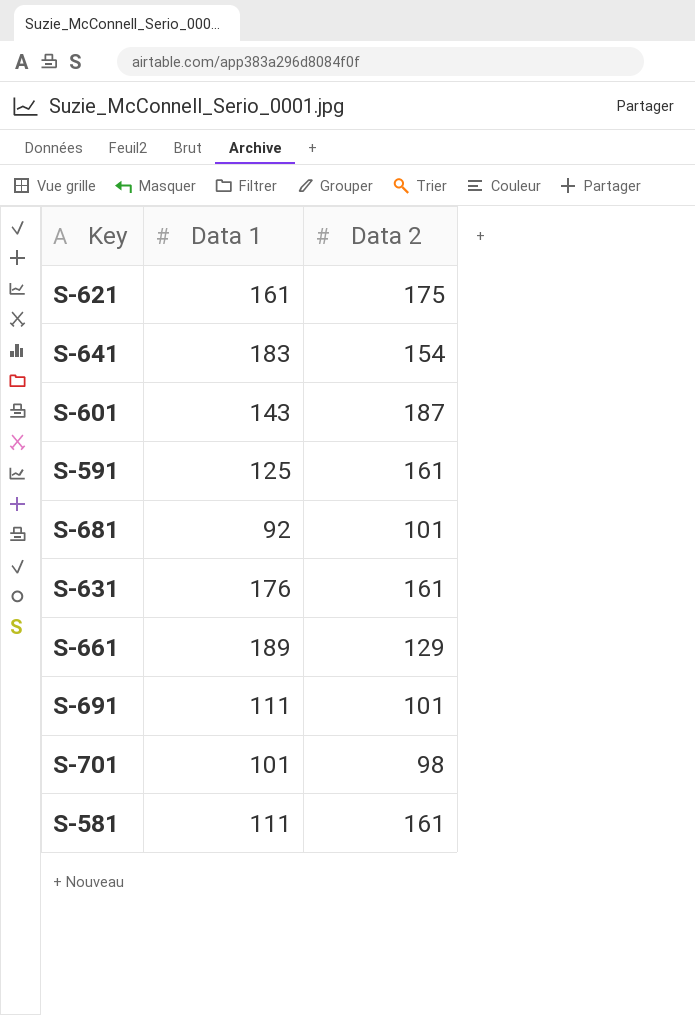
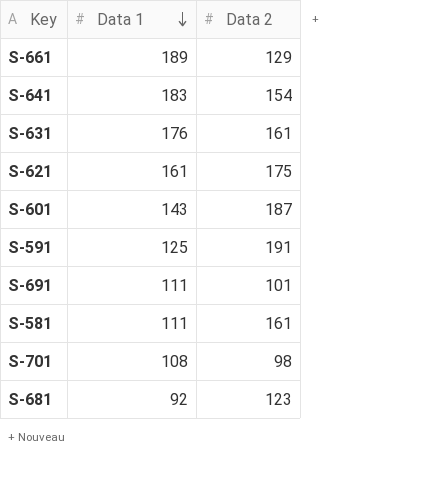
row order: none -> Data 1 descending
S-591 | Data 2: 161 -> 191
S-701 | Data 1: 101 -> 108
S-681 | Data 2: 101 -> 123

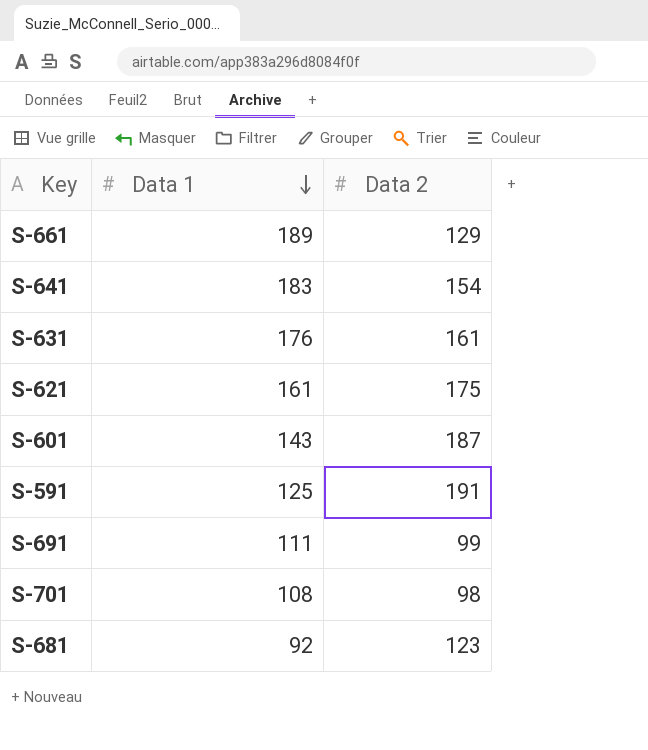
row S-581: 111 | 161 -> none
S-691 | Data 2: 101 -> 99

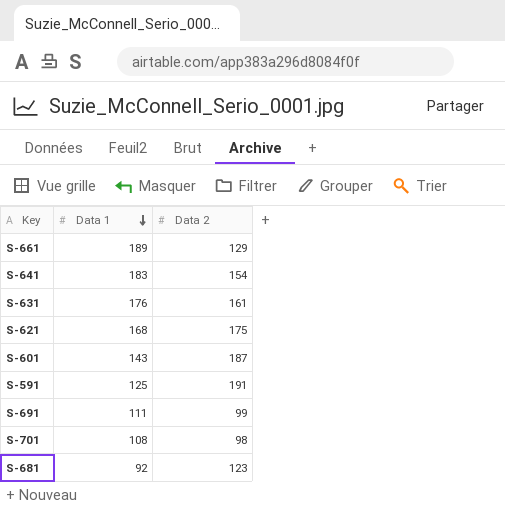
S-621 | Data 1: 161 -> 168

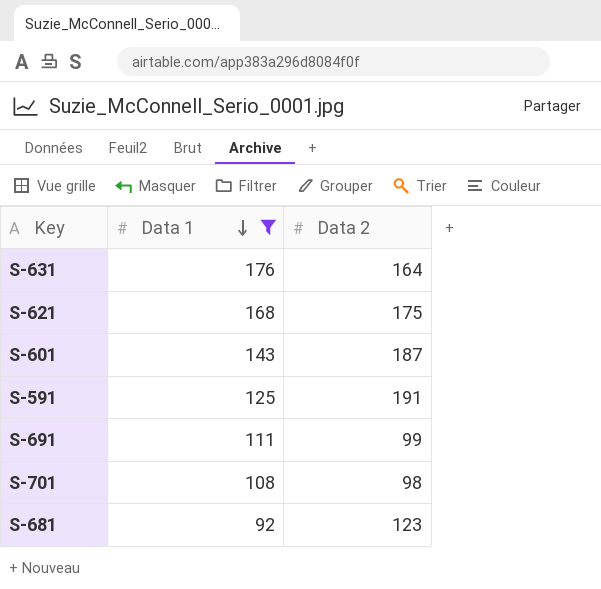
filter: none -> Data 1 <= 176
S-631 | Data 2: 161 -> 164

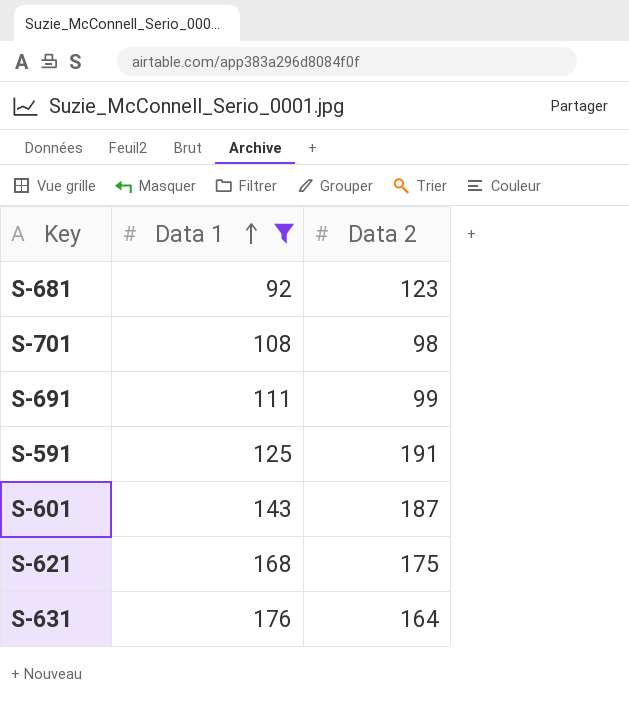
row order: Data 1 descending -> Data 1 ascending

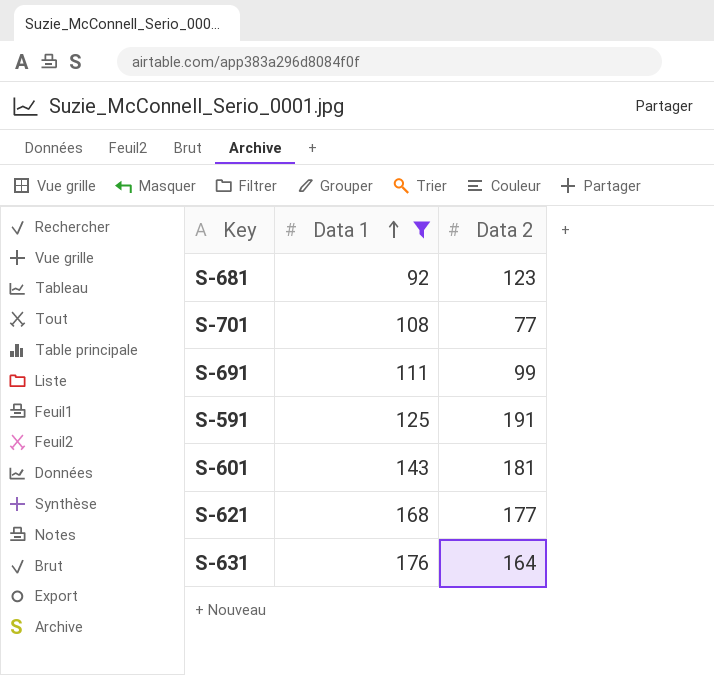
S-701 | Data 2: 98 -> 77
S-601 | Data 2: 187 -> 181
S-621 | Data 2: 175 -> 177

